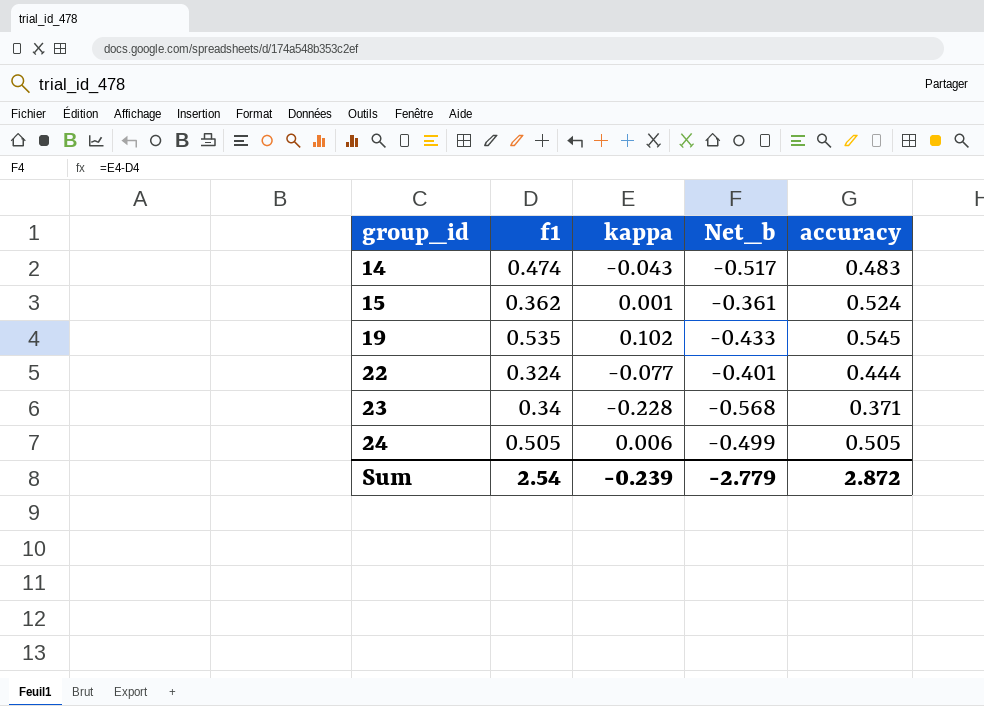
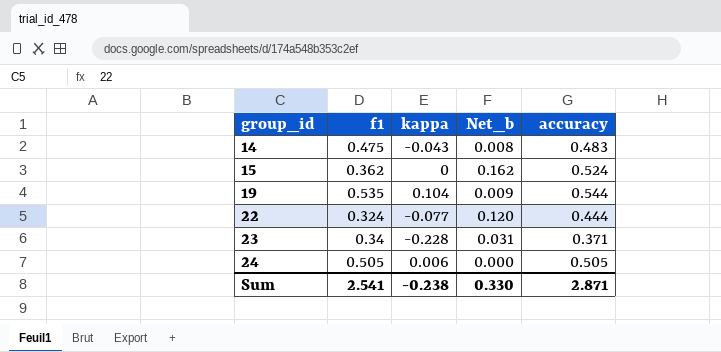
column Net_b | formula: [kappa] - [f1] -> [accuracy] - [f1]
14 | f1: 0.474 -> 0.475
15 | kappa: 0.001 -> 0
19 | kappa: 0.102 -> 0.104
19 | accuracy: 0.545 -> 0.544
Sum | f1: 2.54 -> 2.541
Sum | kappa: -0.239 -> -0.238
Sum | Net_b: -2.779 -> 0.330
Sum | accuracy: 2.872 -> 2.871

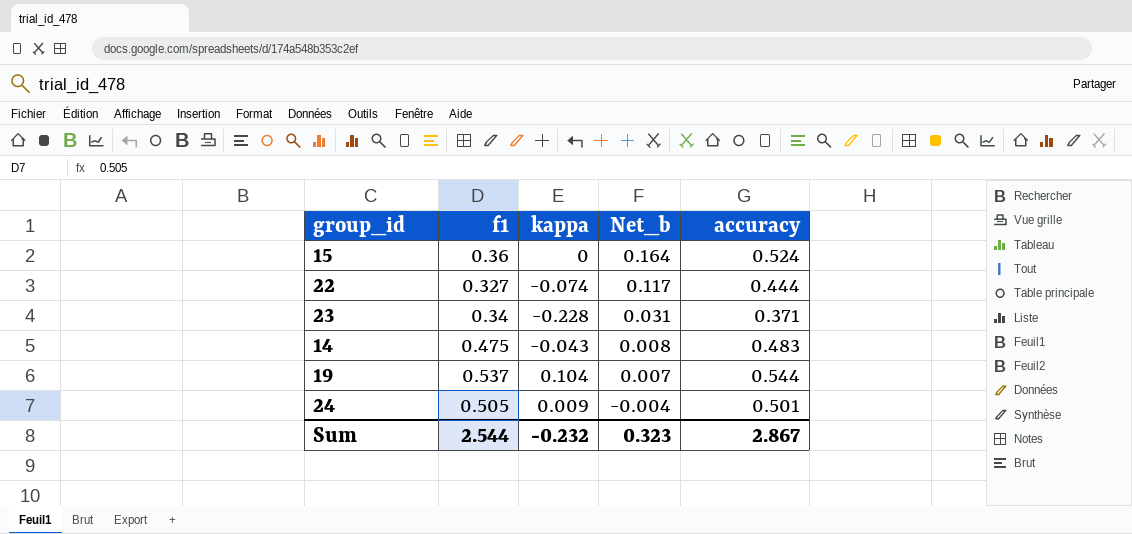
row order: group_id ascending -> Net_b descending
15 | f1: 0.362 -> 0.36
15 | Net_b: 0.162 -> 0.164
22 | f1: 0.324 -> 0.327
22 | kappa: -0.077 -> -0.074
22 | Net_b: 0.120 -> 0.117
19 | f1: 0.535 -> 0.537
19 | Net_b: 0.009 -> 0.007
24 | kappa: 0.006 -> 0.009
24 | Net_b: 0.000 -> -0.004
24 | accuracy: 0.505 -> 0.501
Sum | f1: 2.541 -> 2.544
Sum | kappa: -0.238 -> -0.232
Sum | Net_b: 0.330 -> 0.323
Sum | accuracy: 2.871 -> 2.867

